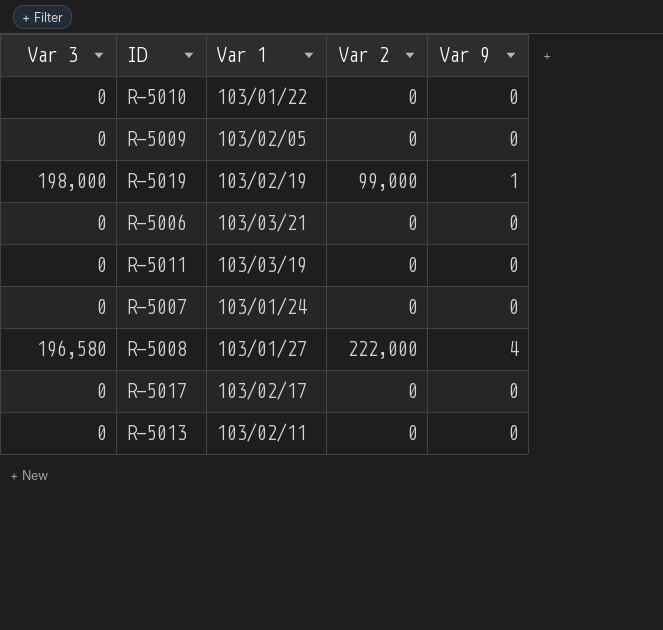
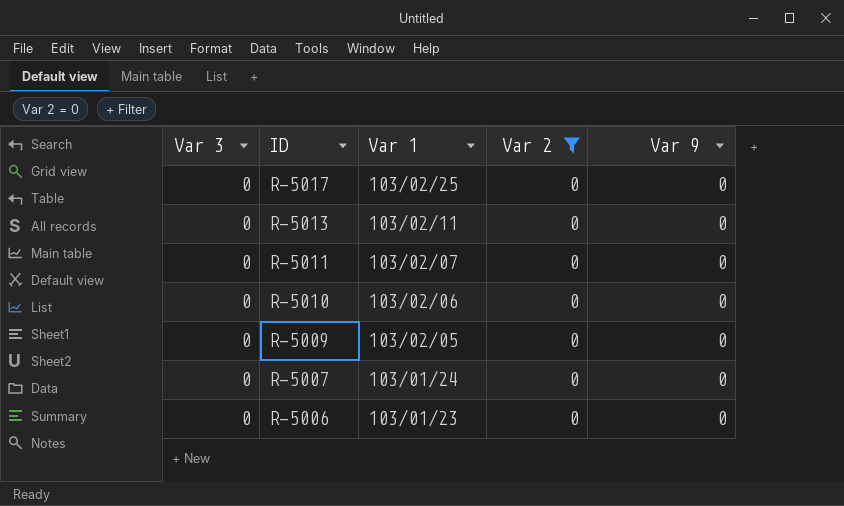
filter: none -> Var 2 = 0
row order: none -> ID descending
R-5017 | Var 1: 103/02/17 -> 103/02/25
R-5011 | Var 1: 103/03/19 -> 103/02/07
R-5010 | Var 1: 103/01/22 -> 103/02/06
R-5006 | Var 1: 103/03/21 -> 103/01/23

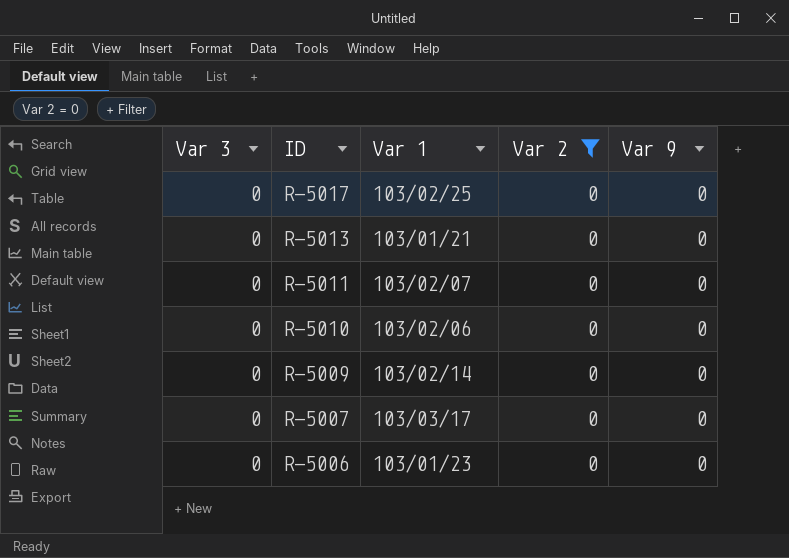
R-5013 | Var 1: 103/02/11 -> 103/01/21
R-5009 | Var 1: 103/02/05 -> 103/02/14
R-5007 | Var 1: 103/01/24 -> 103/03/17

